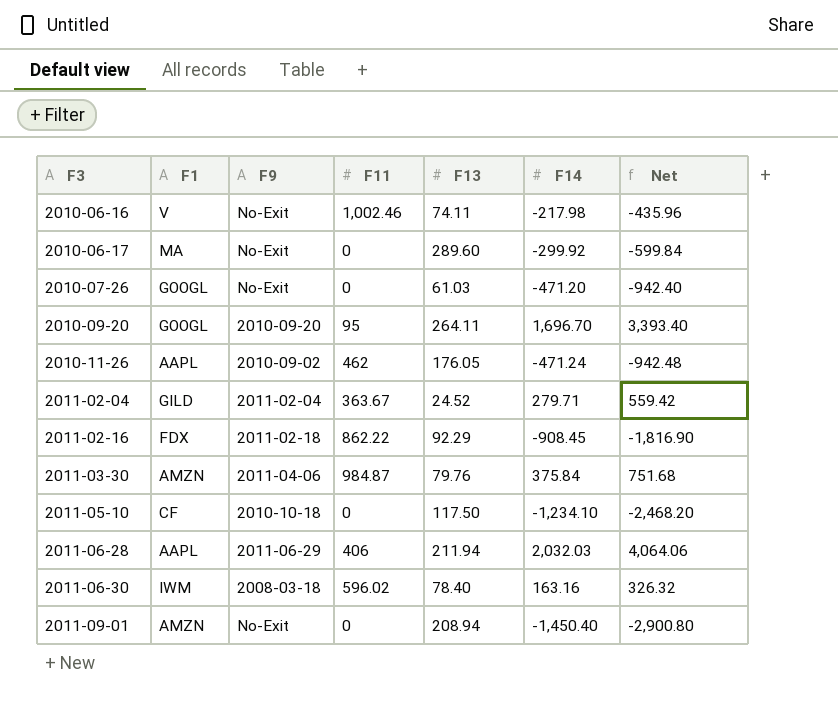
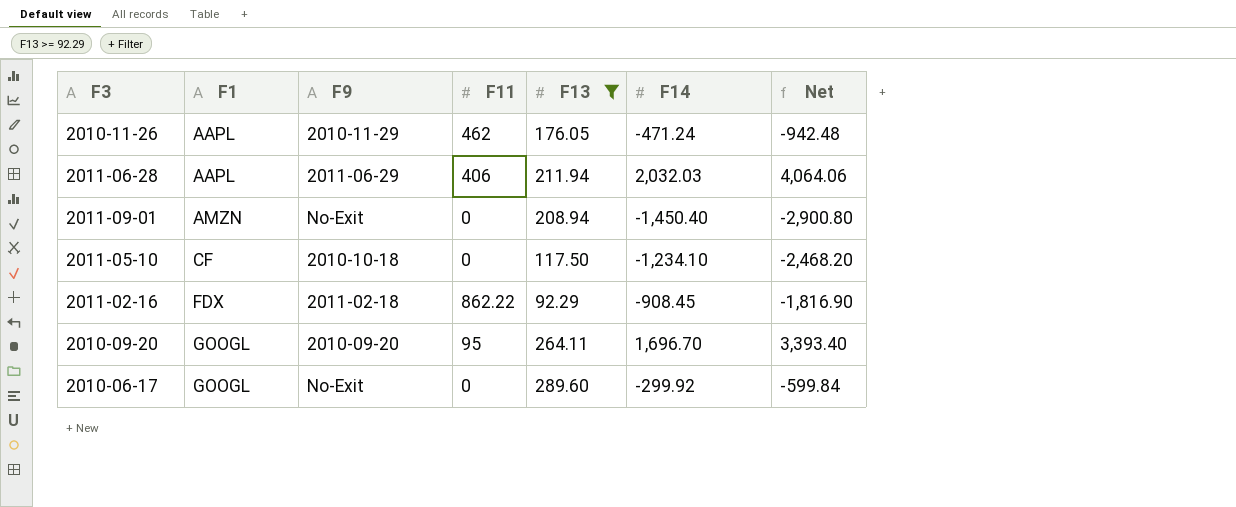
filter: none -> F13 >= 92.29
row order: F3 ascending -> F1 ascending
2010-11-26 | F9: 2010-09-02 -> 2010-11-29
2010-06-17 | F1: MA -> GOOGL

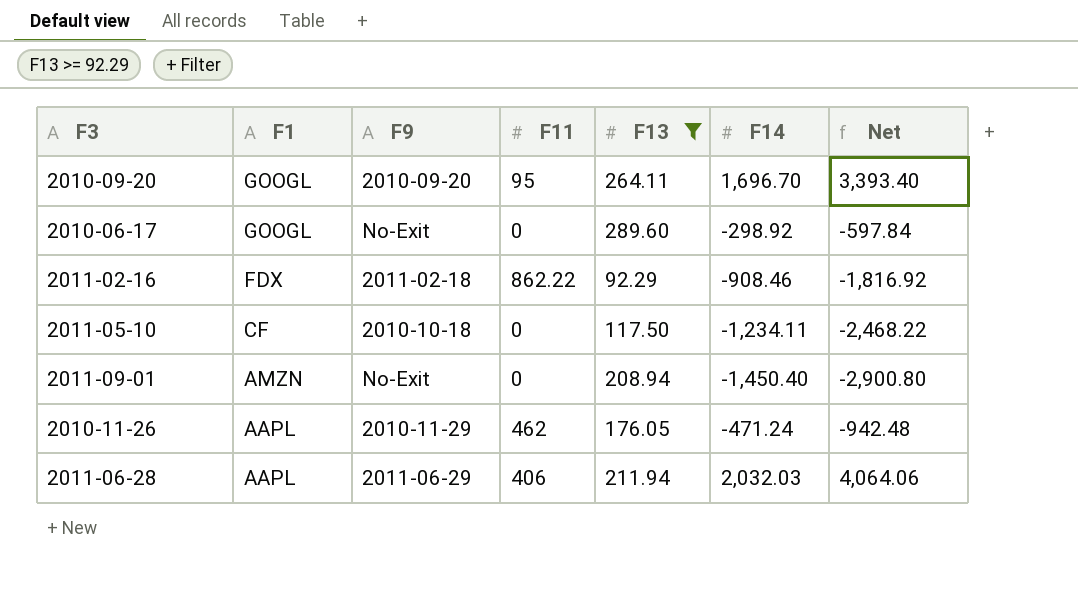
row order: F1 ascending -> F1 descending
2010-06-17 | F14: -299.92 -> -298.92
2010-06-17 | Net: -599.84 -> -597.84
2011-02-16 | F14: -908.45 -> -908.46
2011-02-16 | Net: -1,816.90 -> -1,816.92
2011-05-10 | F14: -1,234.10 -> -1,234.11
2011-05-10 | Net: -2,468.20 -> -2,468.22

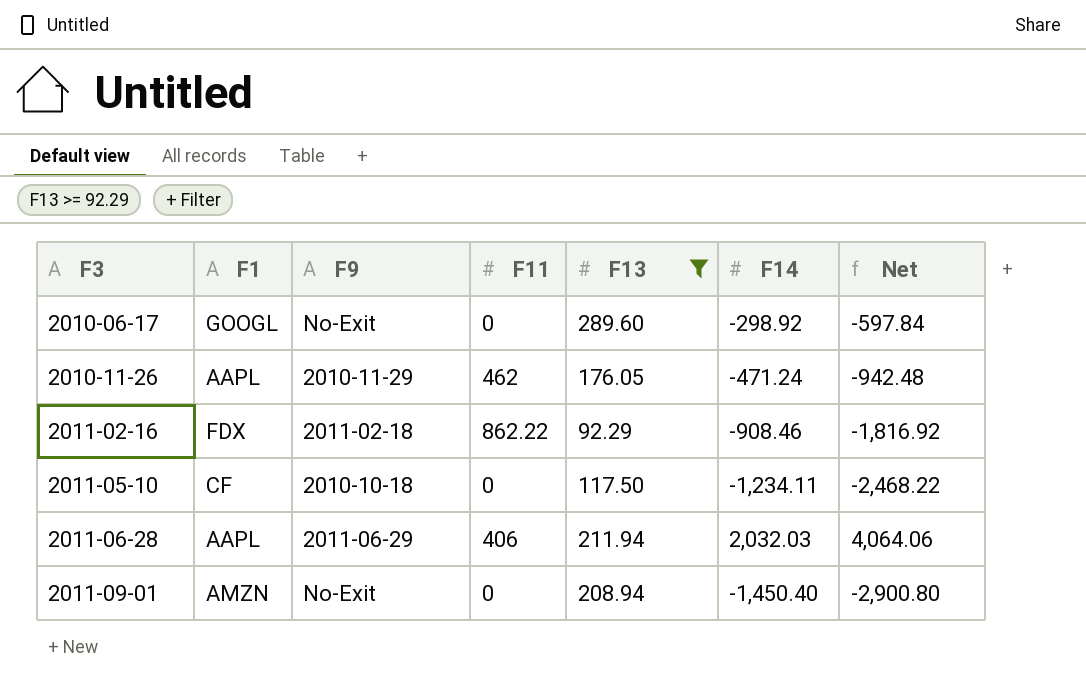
row order: F1 descending -> F3 ascending
row 2010-09-20: GOOGL | 2010-09-20 | 95 | 264.11 | 1,696.70 | 3,393.40 -> none

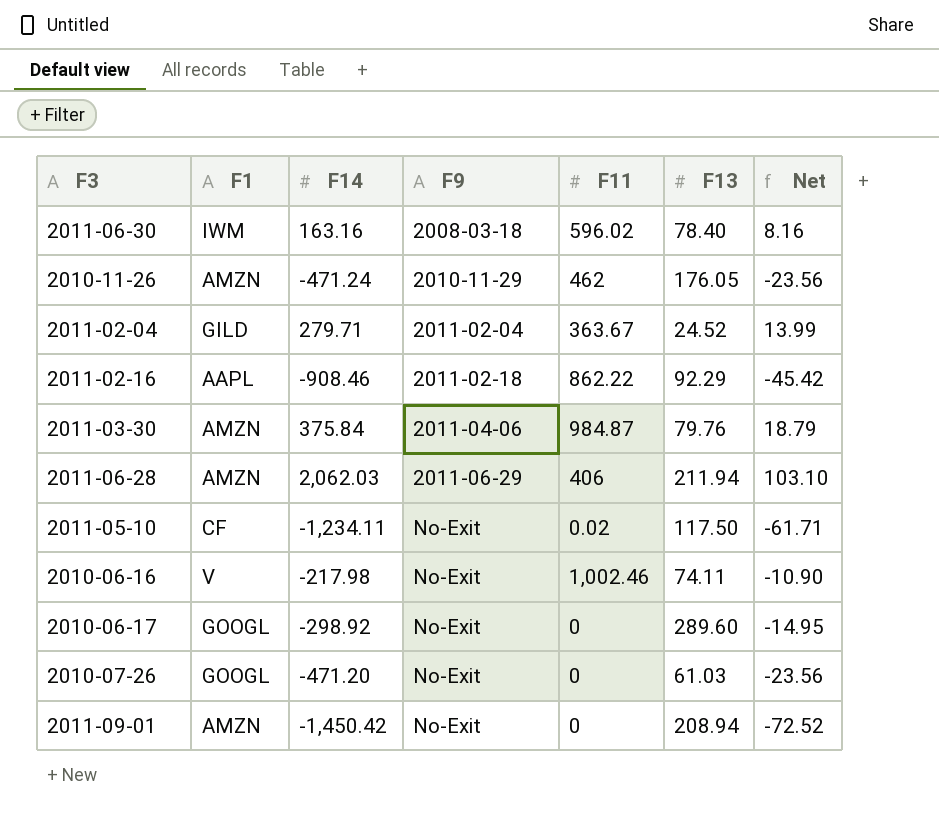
filter: F13 >= 92.29 -> none
row order: F3 ascending -> F9 ascending
column F14 | position: 6 -> 3
column Net | formula: [F14] * 2 -> [F14] * 0.05
2010-11-26 | F1: AAPL -> AMZN
2011-02-16 | F1: FDX -> AAPL
2011-06-28 | F1: AAPL -> AMZN
2011-06-28 | F14: 2,032.03 -> 2,062.03
2011-05-10 | F9: 2010-10-18 -> No-Exit
2011-05-10 | F11: 0 -> 0.02
2011-09-01 | F14: -1,450.40 -> -1,450.42

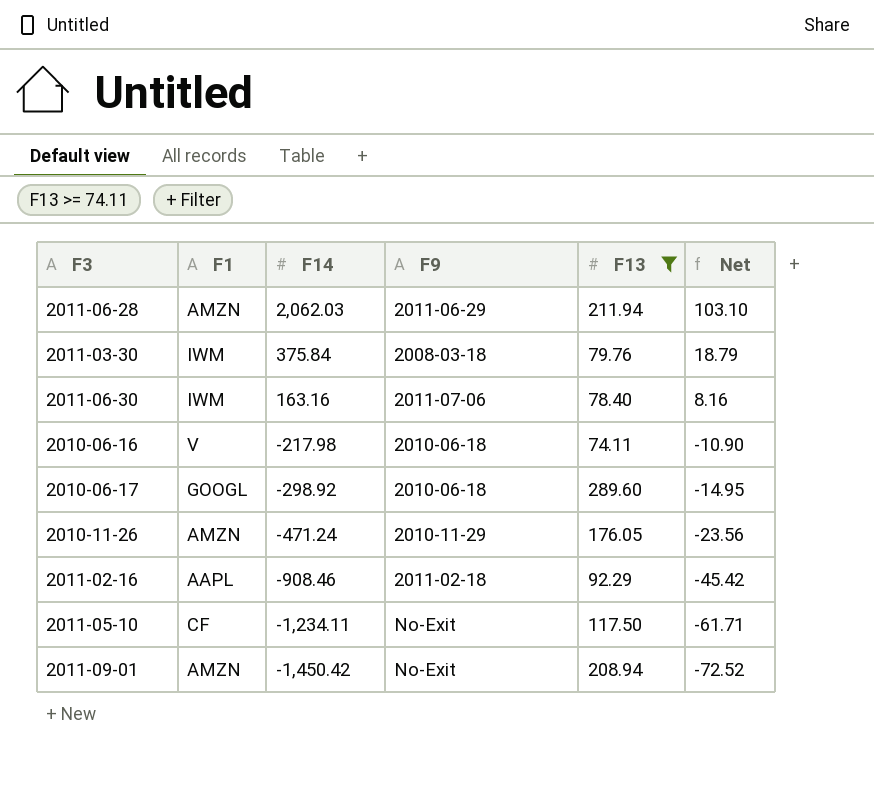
filter: none -> F13 >= 74.11
row order: F9 ascending -> F14 descending
column F11 | position: 5 -> none
2011-03-30 | F1: AMZN -> IWM
2011-03-30 | F9: 2011-04-06 -> 2008-03-18
2011-06-30 | F9: 2008-03-18 -> 2011-07-06
2010-06-16 | F9: No-Exit -> 2010-06-18
2010-06-17 | F9: No-Exit -> 2010-06-18

